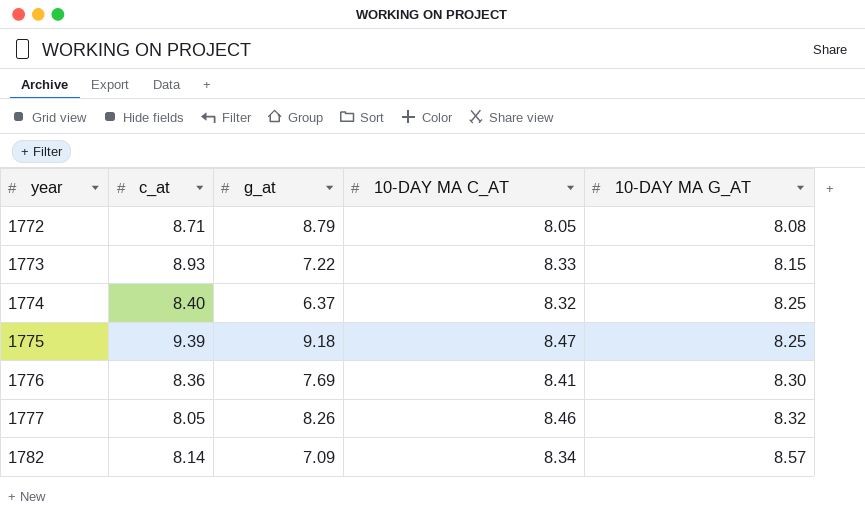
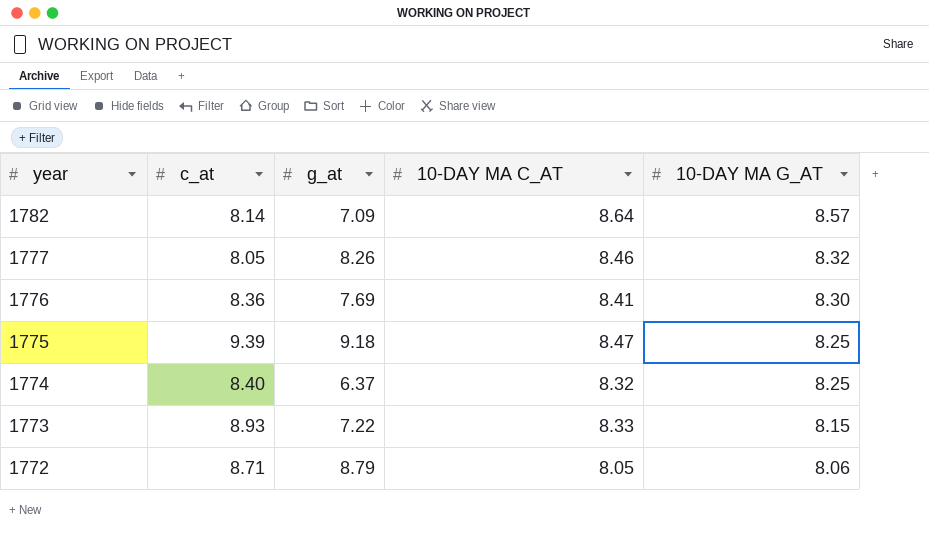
row order: year ascending -> year descending
1782 | 10-DAY MA C_AT: 8.34 -> 8.64
1772 | 10-DAY MA G_AT: 8.08 -> 8.06

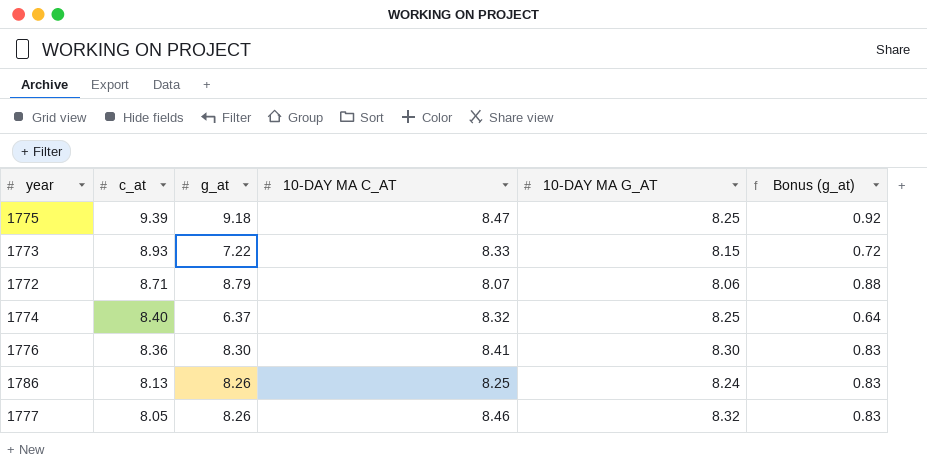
row order: year descending -> c_at descending
column Bonus (g_at) | formula: none -> [g_at] * 0.1
row 1782: 8.14 | 7.09 | 8.64 | 8.57 -> none
1772 | 10-DAY MA C_AT: 8.05 -> 8.07
1776 | g_at: 7.69 -> 8.30
row 1786: none -> 8.13 | 8.26 | 8.25 | 8.24 | 0.83

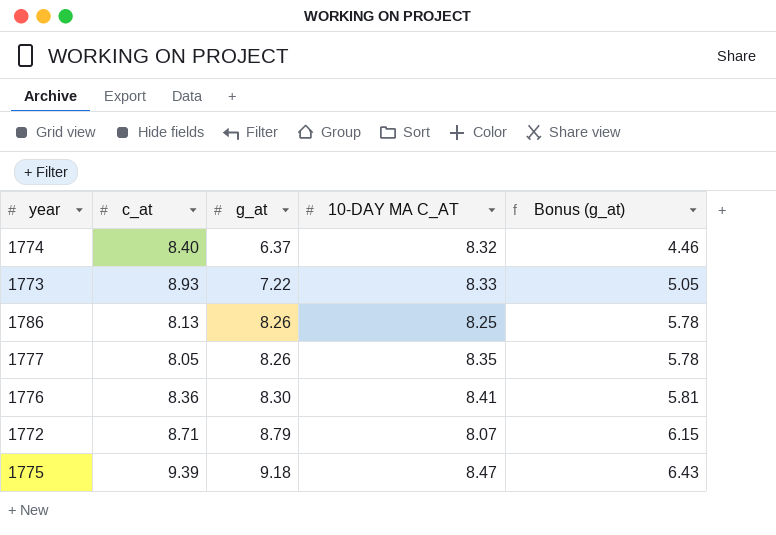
row order: c_at descending -> g_at ascending
column 10-DAY MA G_AT | position: 5 -> none
column Bonus (g_at) | formula: [g_at] * 0.1 -> [g_at] * 0.7
1777 | 10-DAY MA C_AT: 8.46 -> 8.35

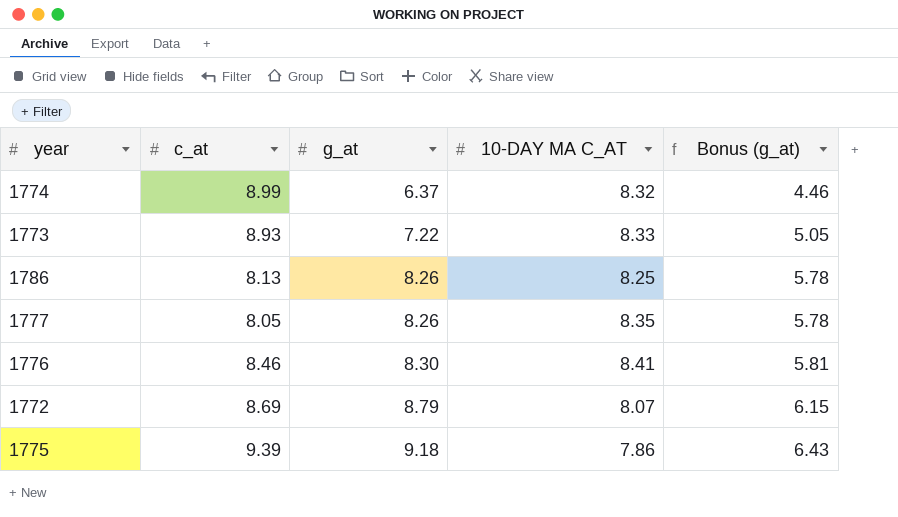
1774 | c_at: 8.40 -> 8.99
1776 | c_at: 8.36 -> 8.46
1772 | c_at: 8.71 -> 8.69
1775 | 10-DAY MA C_AT: 8.47 -> 7.86

